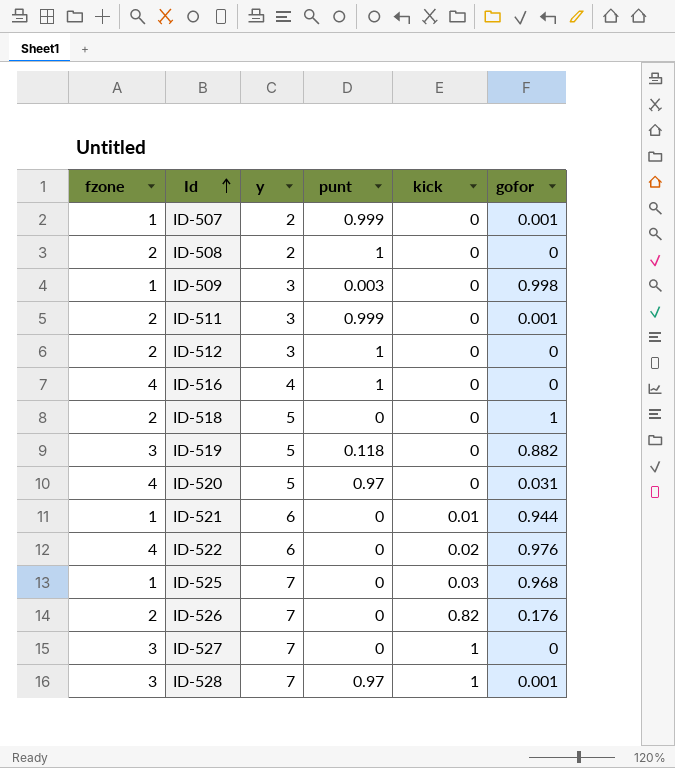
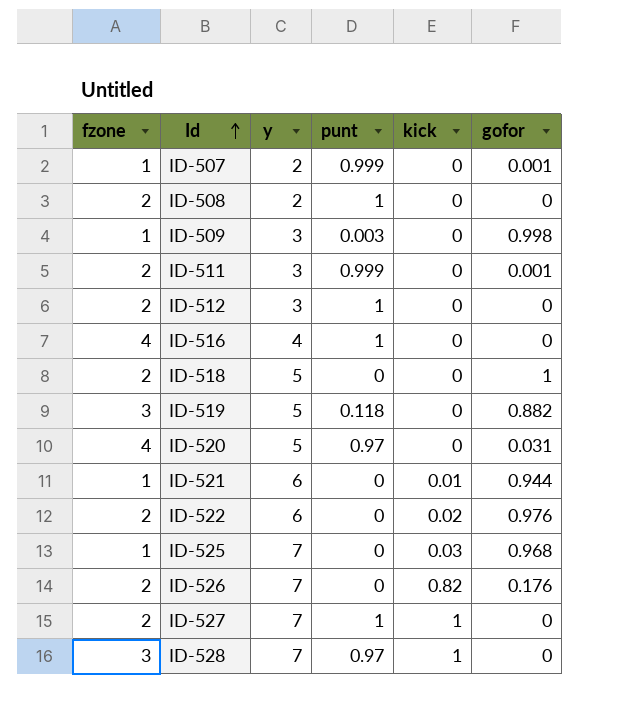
ID-522 | fzone: 4 -> 2
ID-527 | fzone: 3 -> 2
ID-527 | punt: 0 -> 1
ID-528 | gofor: 0.001 -> 0

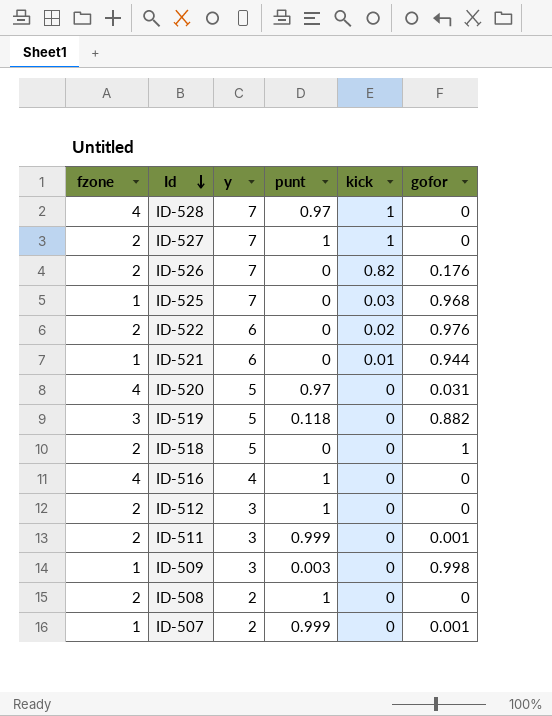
row order: Id ascending -> Id descending
ID-528 | fzone: 3 -> 4

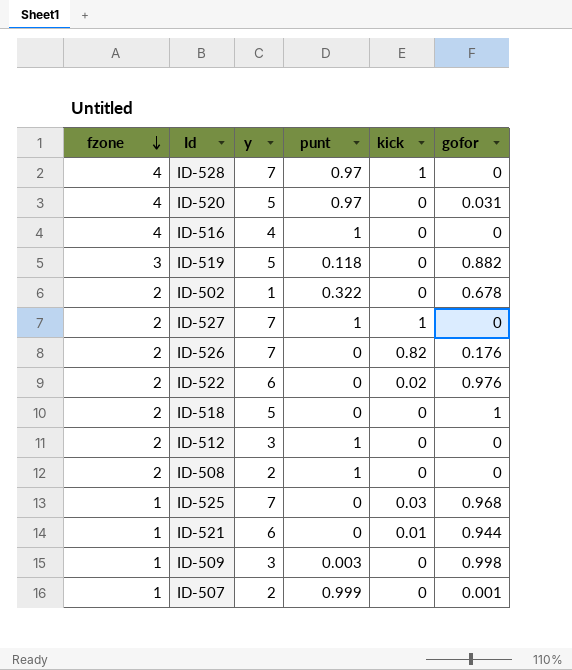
row order: Id descending -> fzone descending
row ID-511: 2 | 3 | 0.999 | 0 | 0.001 -> none
row ID-502: none -> 2 | 1 | 0.322 | 0 | 0.678

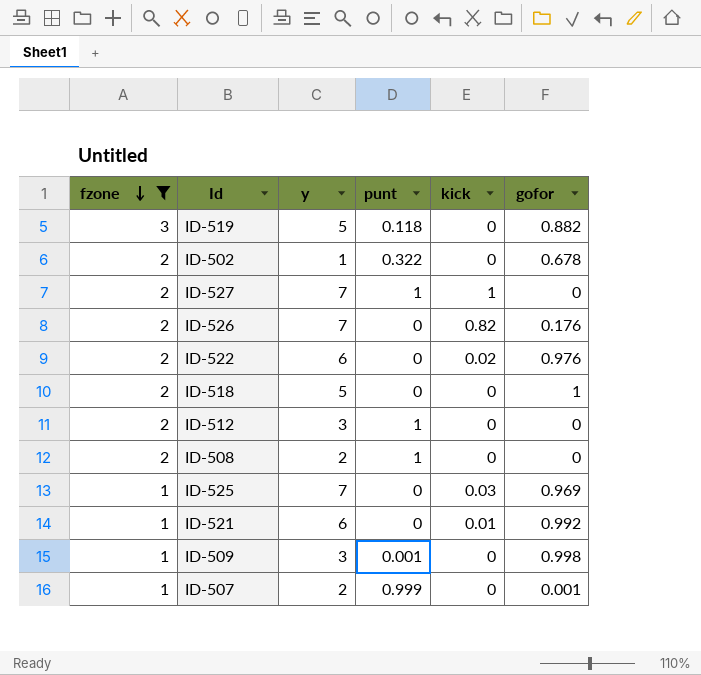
filter: none -> fzone != 4
ID-525 | gofor: 0.968 -> 0.969
ID-521 | gofor: 0.944 -> 0.992
ID-509 | punt: 0.003 -> 0.001

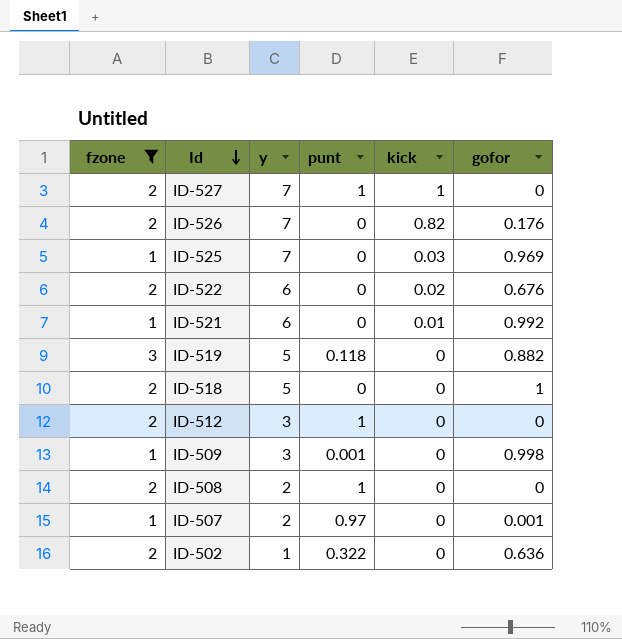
row order: fzone descending -> Id descending
ID-522 | gofor: 0.976 -> 0.676
ID-507 | punt: 0.999 -> 0.97
ID-502 | gofor: 0.678 -> 0.636

